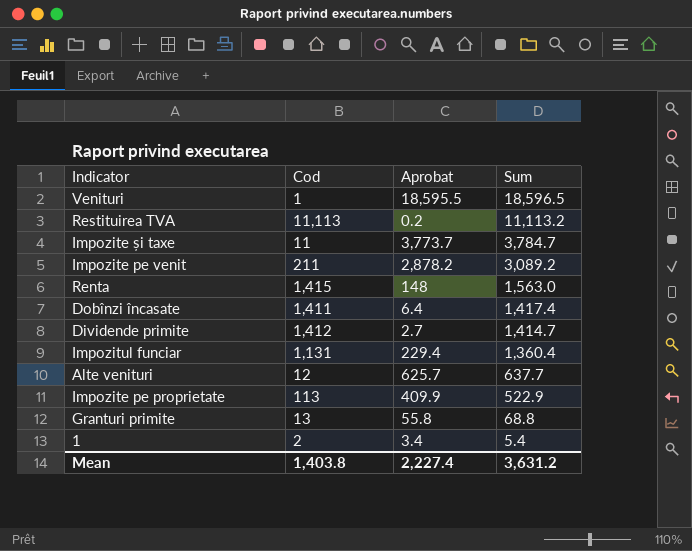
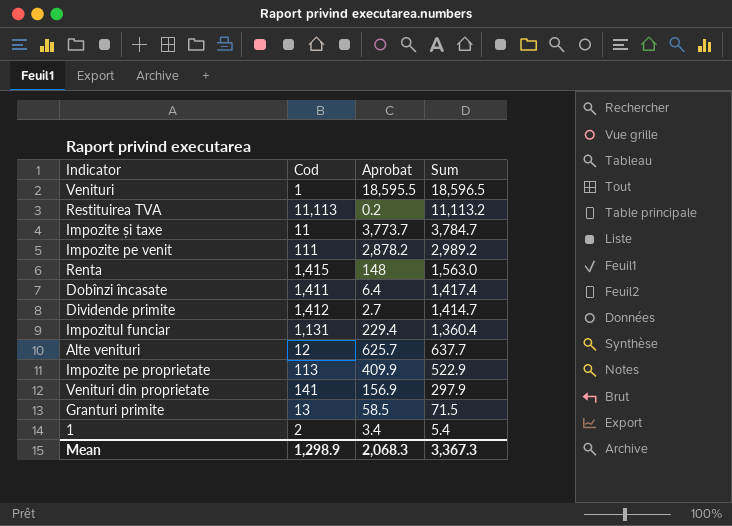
Impozite pe venit | Cod: 211 -> 111
Impozite pe venit | Sum: 3,089.2 -> 2,989.2
row Venituri din proprietate: none -> 141 | 156.9 | 297.9
Granturi primite | Aprobat: 55.8 -> 58.5
Granturi primite | Sum: 68.8 -> 71.5
Mean | Cod: 1,403.8 -> 1,298.9
Mean | Aprobat: 2,227.4 -> 2,068.3
Mean | Sum: 3,631.2 -> 3,367.3

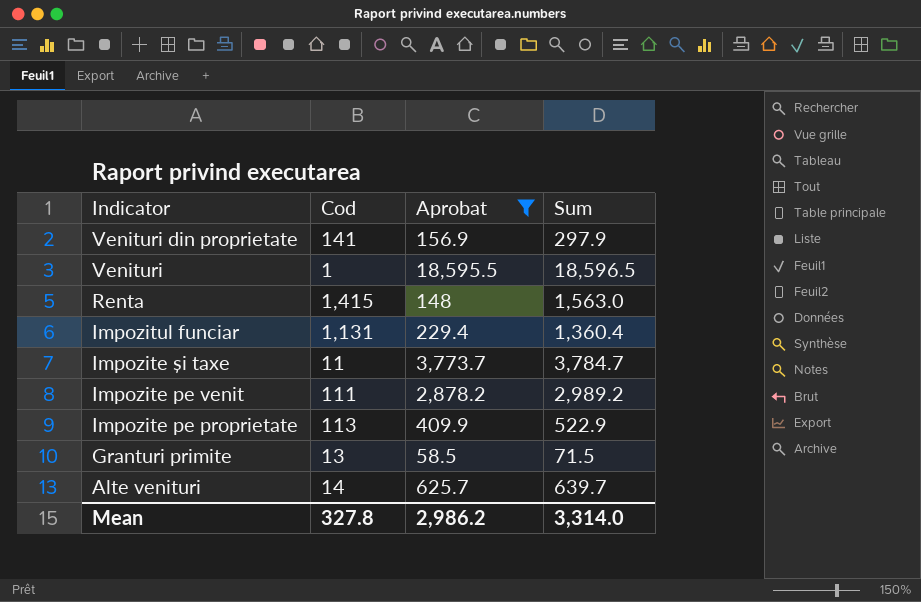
filter: none -> Aprobat >= 58.5
row order: Sum descending -> Indicator descending
Alte venituri | Cod: 12 -> 14
Alte venituri | Sum: 637.7 -> 639.7
Mean | Cod: 1,298.9 -> 327.8
Mean | Aprobat: 2,068.3 -> 2,986.2
Mean | Sum: 3,367.3 -> 3,314.0

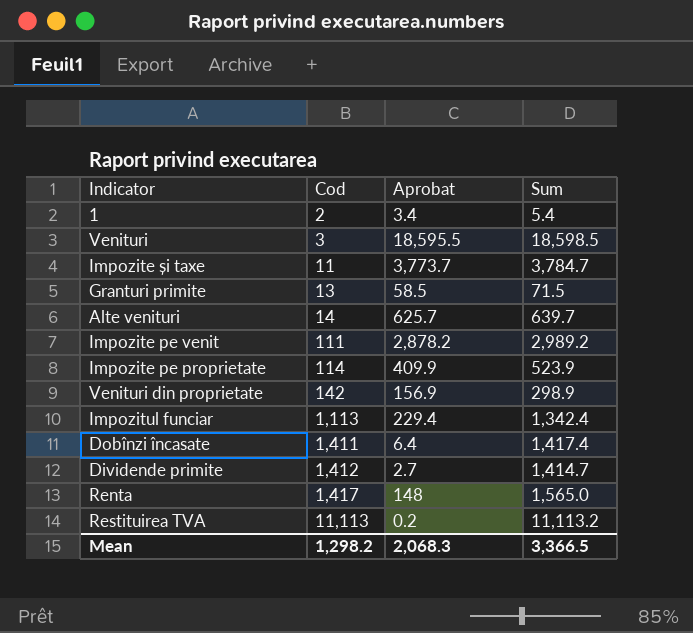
filter: Aprobat >= 58.5 -> none
row order: Indicator descending -> Cod ascending
Venituri | Cod: 1 -> 3
Venituri | Sum: 18,596.5 -> 18,598.5
Impozite pe proprietate | Cod: 113 -> 114
Impozite pe proprietate | Sum: 522.9 -> 523.9
Venituri din proprietate | Cod: 141 -> 142
Venituri din proprietate | Sum: 297.9 -> 298.9
Impozitul funciar | Cod: 1,131 -> 1,113
Impozitul funciar | Sum: 1,360.4 -> 1,342.4
Renta | Cod: 1,415 -> 1,417
Renta | Sum: 1,563.0 -> 1,565.0
Mean | Cod: 327.8 -> 1,298.2
Mean | Aprobat: 2,986.2 -> 2,068.3
Mean | Sum: 3,314.0 -> 3,366.5

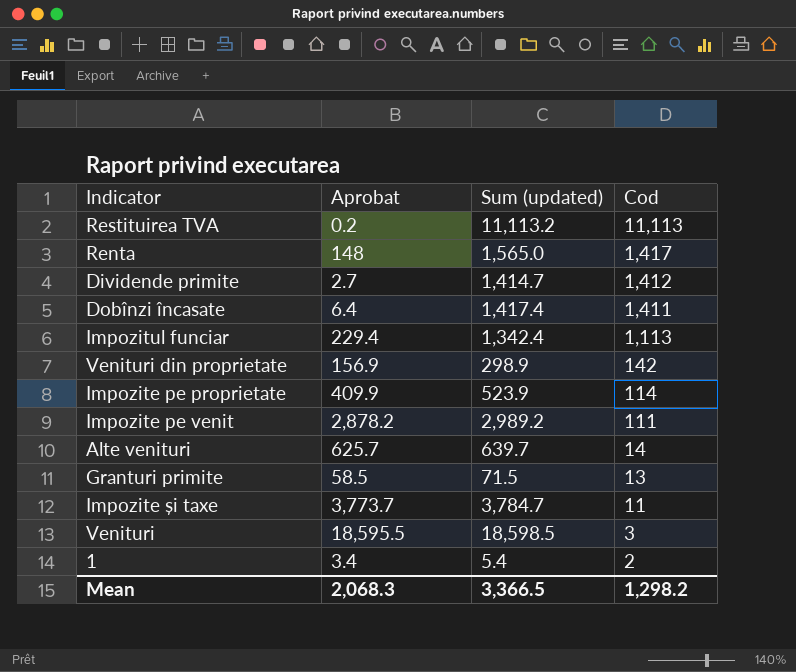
row order: Cod ascending -> Cod descending
column name: Sum -> Sum (updated)
column Cod | position: 2 -> 4

